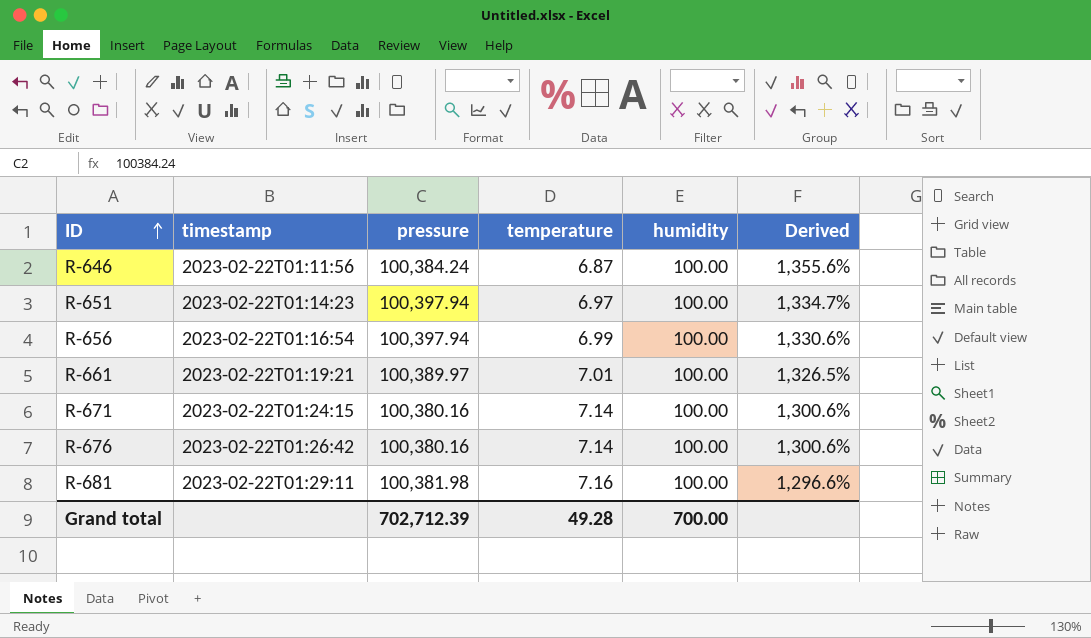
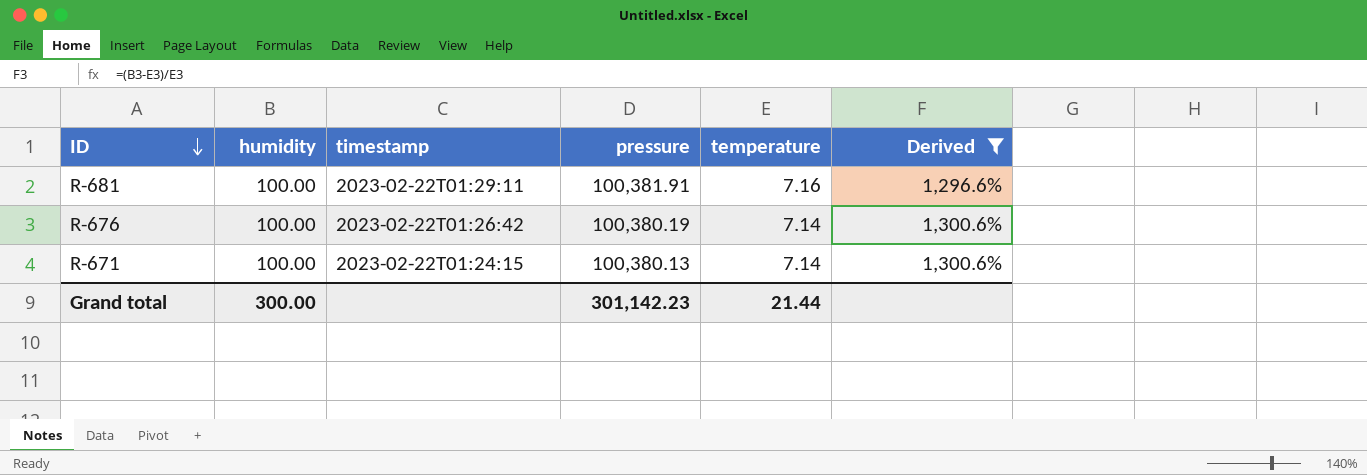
filter: none -> Derived <= 1,300.6%
row order: ID ascending -> ID descending
column humidity | position: 5 -> 2
R-681 | pressure: 100,381.98 -> 100,381.91
R-676 | pressure: 100,380.16 -> 100,380.19
R-671 | pressure: 100,380.16 -> 100,380.13
Grand total | humidity: 700.00 -> 300.00
Grand total | pressure: 702,712.39 -> 301,142.23
Grand total | temperature: 49.28 -> 21.44

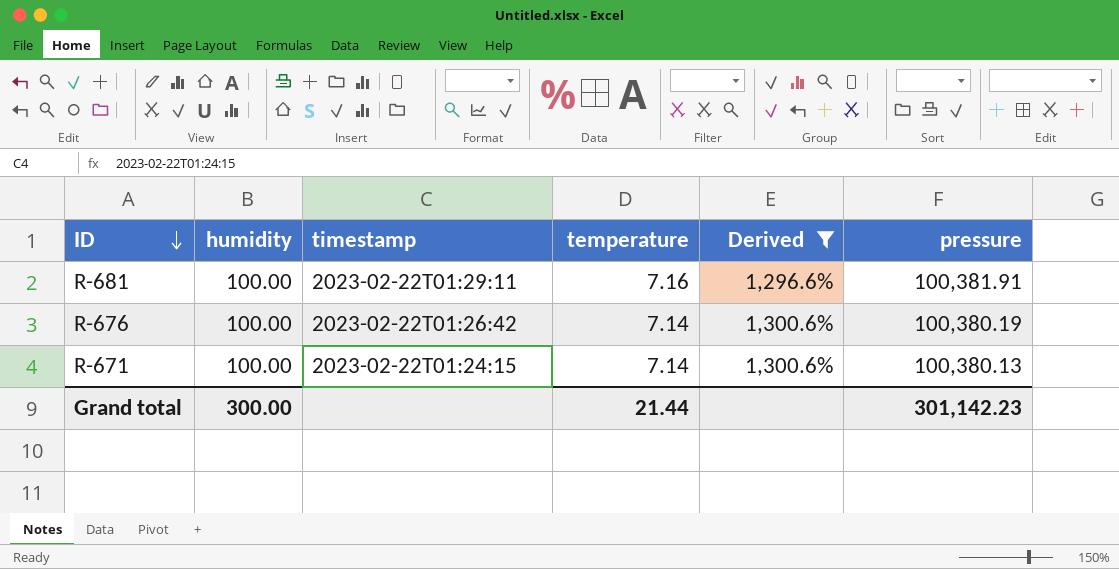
column pressure | position: 4 -> 6

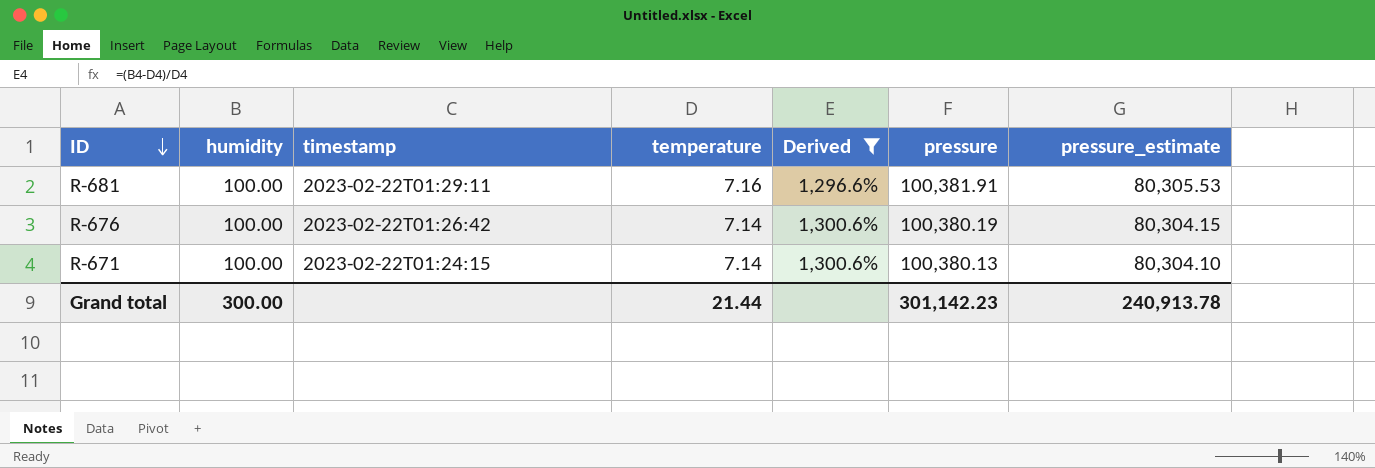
column pressure_estimate | formula: none -> [pressure] * 0.8

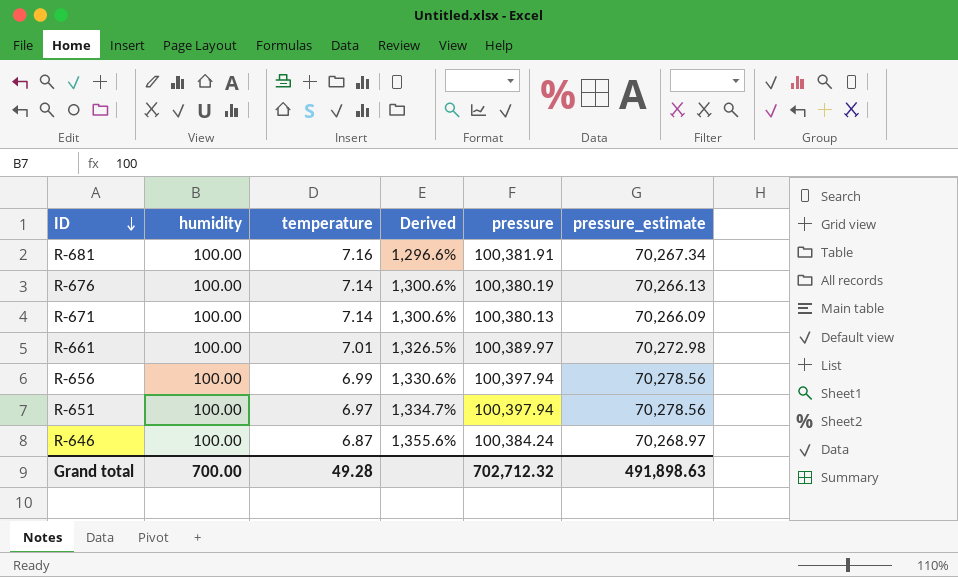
filter: Derived <= 1,300.6% -> none
column timestamp | position: 3 -> none
column pressure_estimate | formula: [pressure] * 0.8 -> [pressure] * 0.7
Grand total | humidity: 300.00 -> 700.00
Grand total | temperature: 21.44 -> 49.28
Grand total | pressure: 301,142.23 -> 702,712.32
Grand total | pressure_estimate: 240,913.78 -> 491,898.63

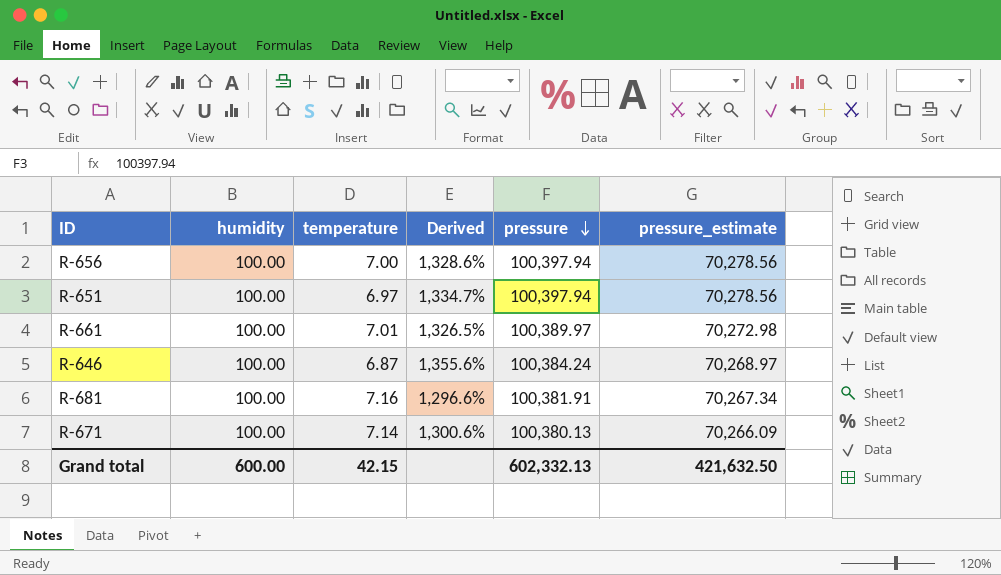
row order: ID descending -> pressure descending
row R-676: 100.00 | 7.14 | 1,300.6% | 100,380.19 | 70,266.13 -> none
R-656 | temperature: 6.99 -> 7.00
R-656 | Derived: 1,330.6% -> 1,328.6%
Grand total | humidity: 700.00 -> 600.00
Grand total | temperature: 49.28 -> 42.15
Grand total | pressure: 702,712.32 -> 602,332.13
Grand total | pressure_estimate: 491,898.63 -> 421,632.50

